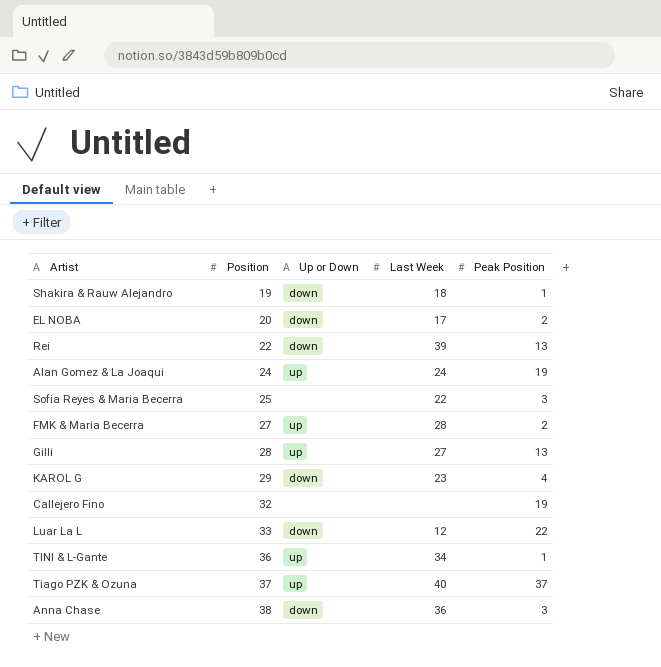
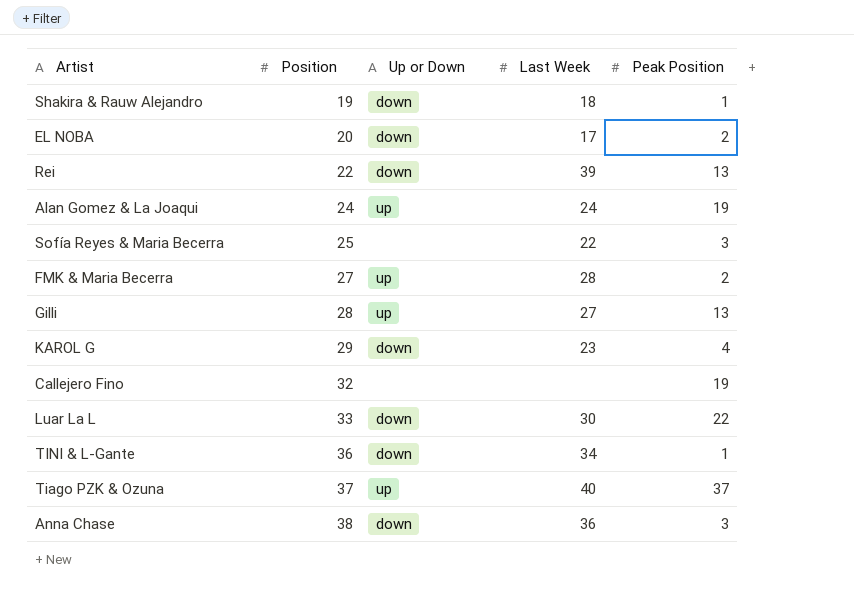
Luar La L | Last Week: 12 -> 30
TINI & L-Gante | Up or Down: up -> down

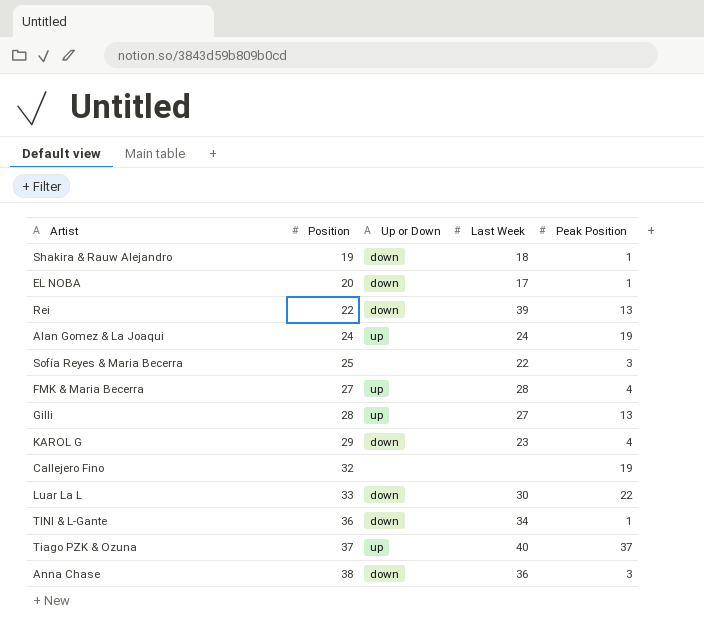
EL NOBA | Peak Position: 2 -> 1
FMK & Maria Becerra | Peak Position: 2 -> 4

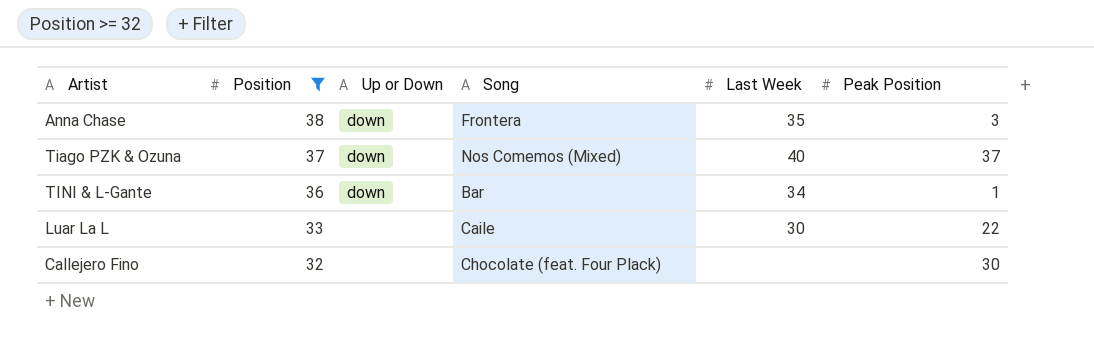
filter: none -> Position >= 32
row order: Position ascending -> Position descending
column Song | position: none -> 4
Anna Chase | Last Week: 36 -> 35
Tiago PZK & Ozuna | Up or Down: up -> down
Luar La L | Up or Down: down -> none
Callejero Fino | Peak Position: 19 -> 30

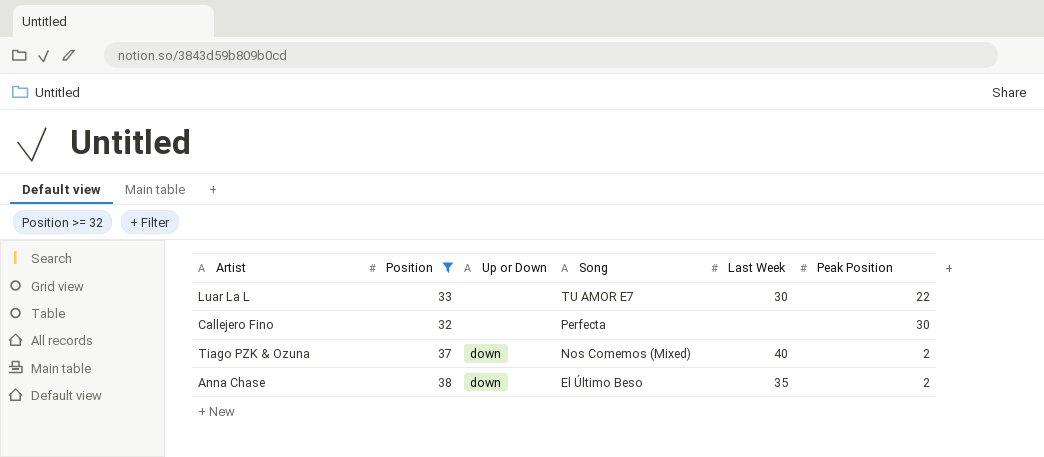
row order: Position descending -> Song descending
row TINI & L-Gante: 36 | down | Bar | 34 | 1 -> none
Luar La L | Song: Caile -> TU AMOR E7
Callejero Fino | Song: Chocolate (feat. Four Plack) -> Perfecta
Tiago PZK & Ozuna | Peak Position: 37 -> 2
Anna Chase | Song: Frontera -> El Último Beso
Anna Chase | Peak Position: 3 -> 2

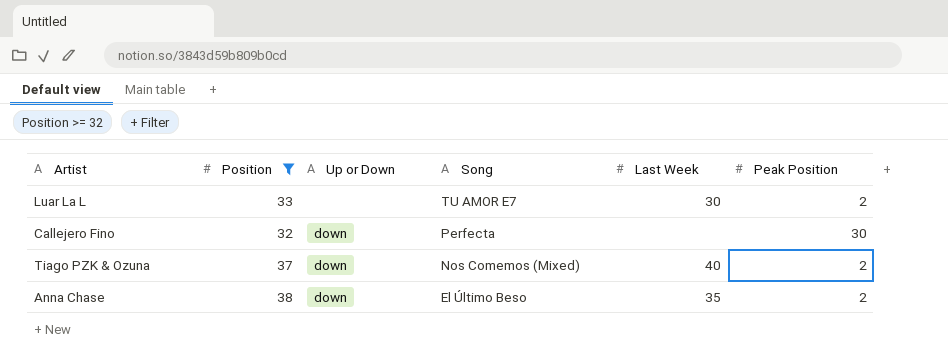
Luar La L | Peak Position: 22 -> 2
Callejero Fino | Up or Down: none -> down

